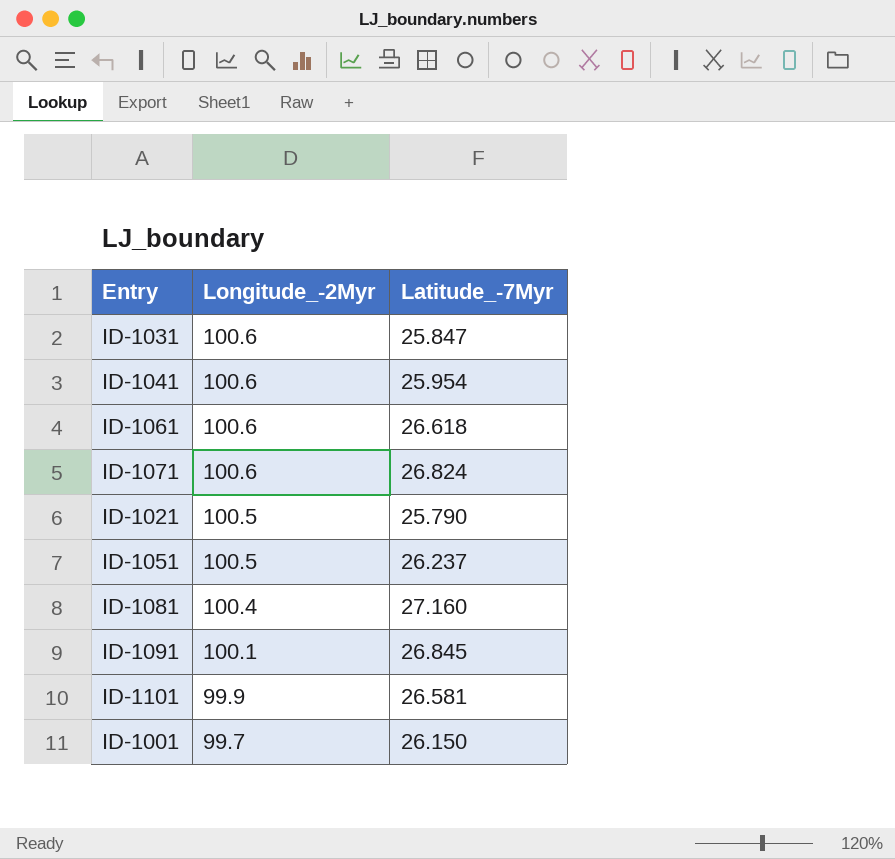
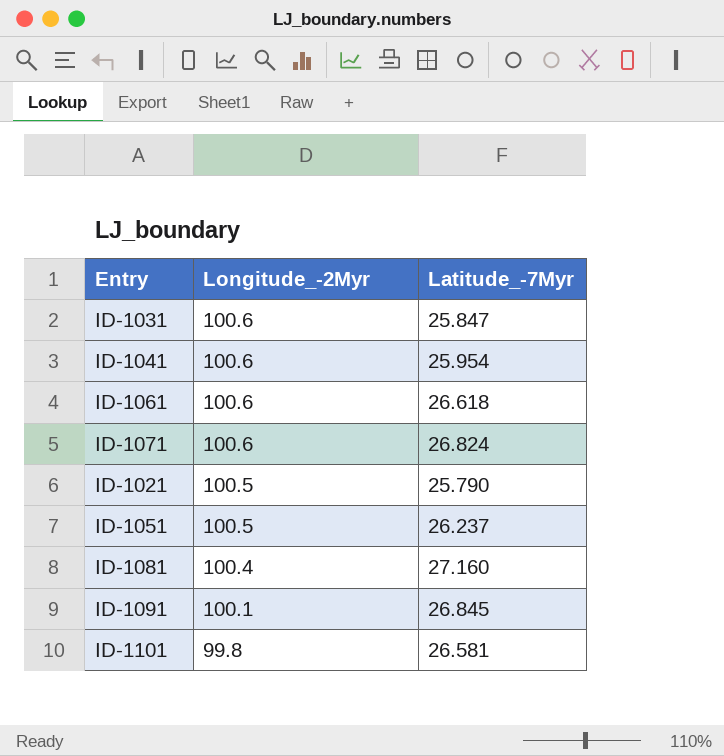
row ID-1001: 99.7 | 26.150 -> none
ID-1101 | Longitude_-2Myr: 99.9 -> 99.8

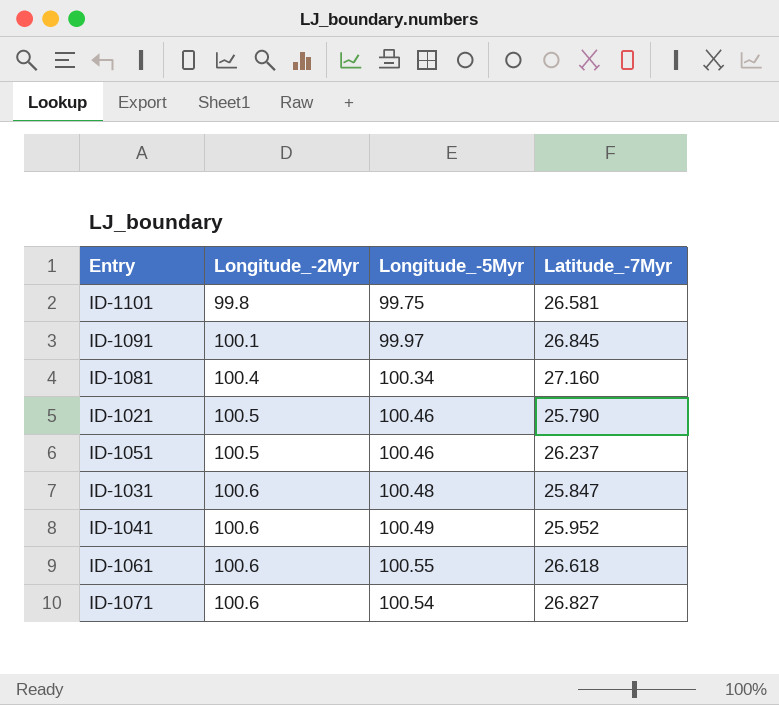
row order: Longitude_-2Myr descending -> Longitude_-2Myr ascending
column Longitude_-5Myr | position: none -> 3
ID-1041 | Latitude_-7Myr: 25.954 -> 25.952
ID-1071 | Latitude_-7Myr: 26.824 -> 26.827

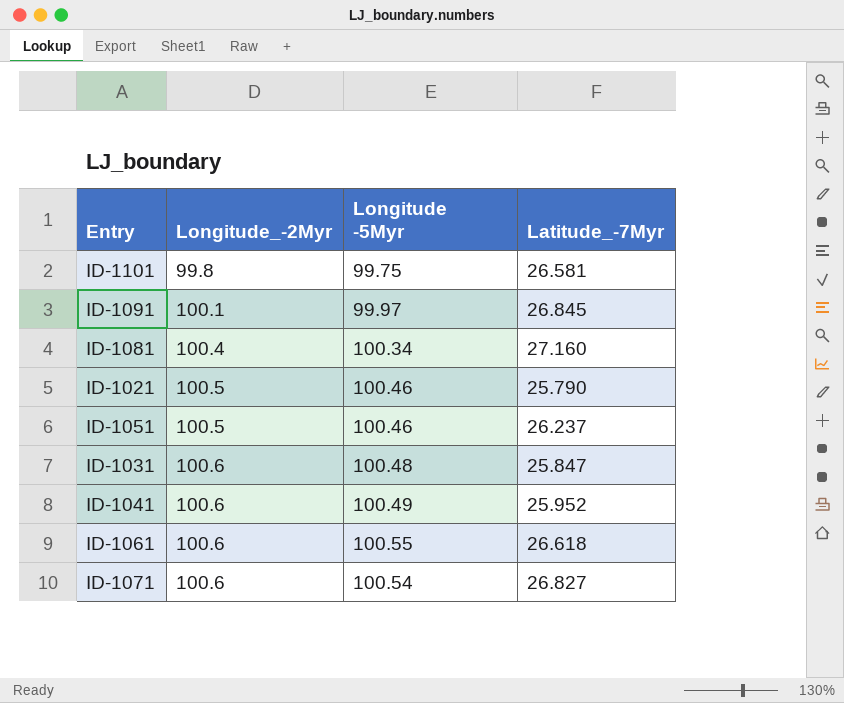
column name: Longitude_-5Myr -> Longitude -5Myr

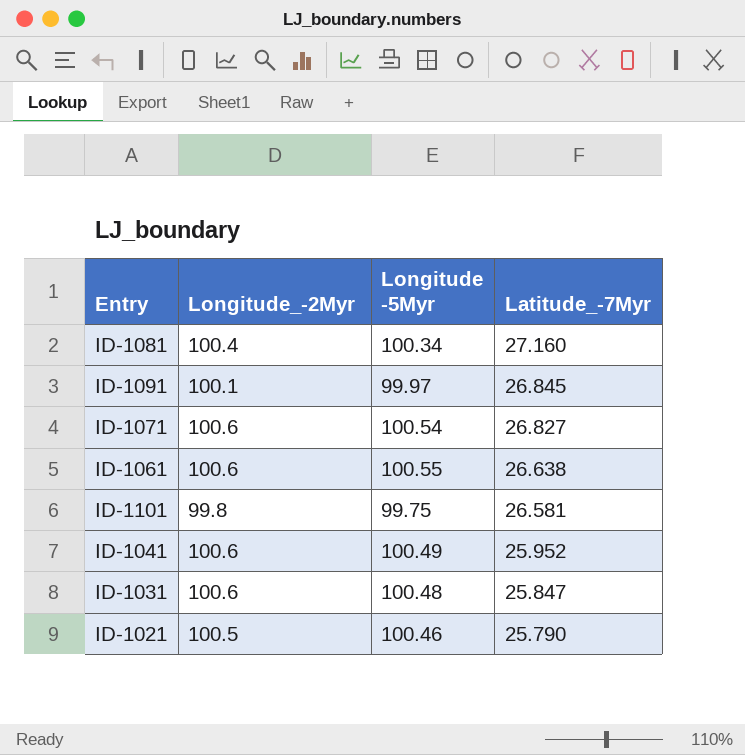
row order: Longitude_-2Myr ascending -> Latitude_-7Myr descending
row ID-1051: 100.5 | 100.46 | 26.237 -> none
ID-1061 | Latitude_-7Myr: 26.618 -> 26.638

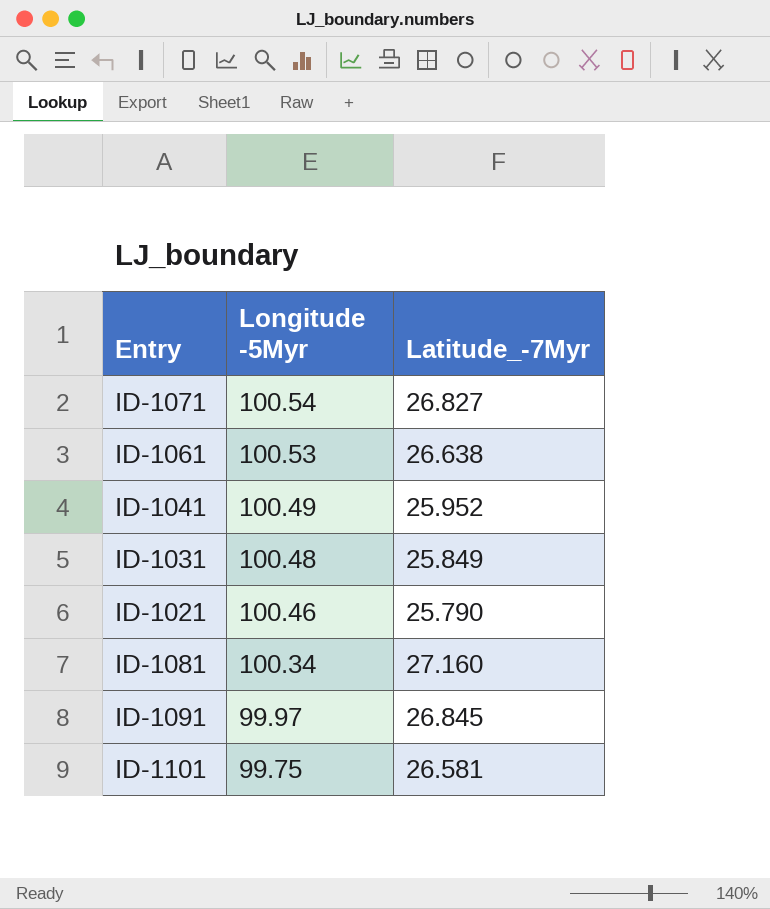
row order: Latitude_-7Myr descending -> Longitude -5Myr descending
column Longitude_-2Myr | position: 2 -> none
ID-1061 | Longitude -5Myr: 100.55 -> 100.53
ID-1031 | Latitude_-7Myr: 25.847 -> 25.849

